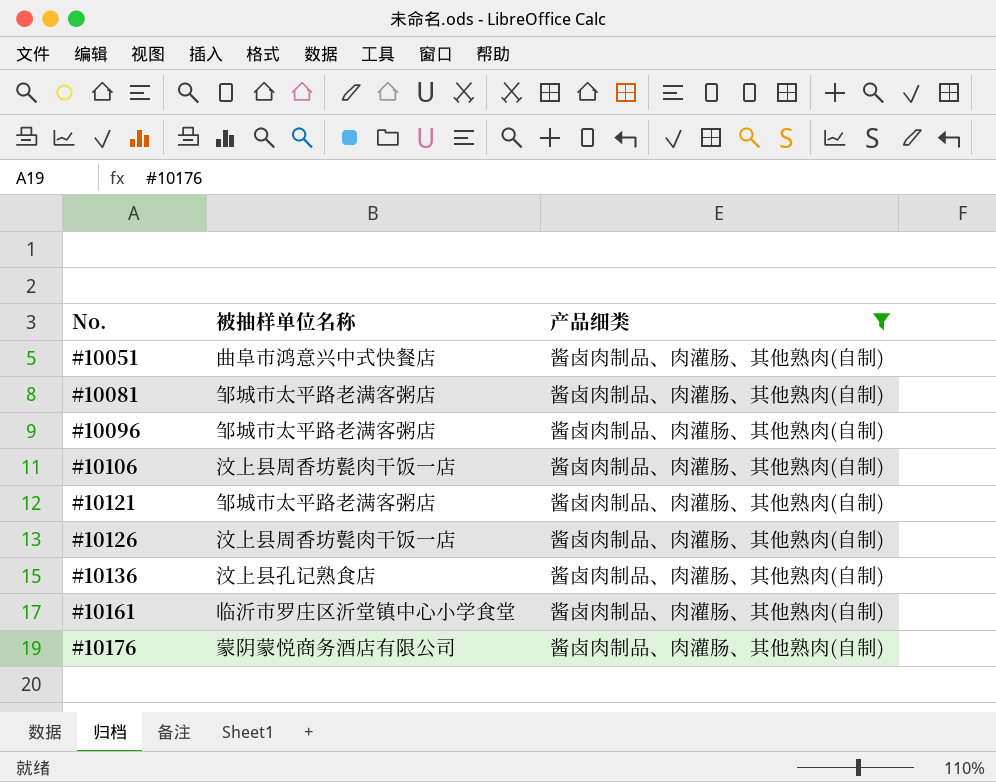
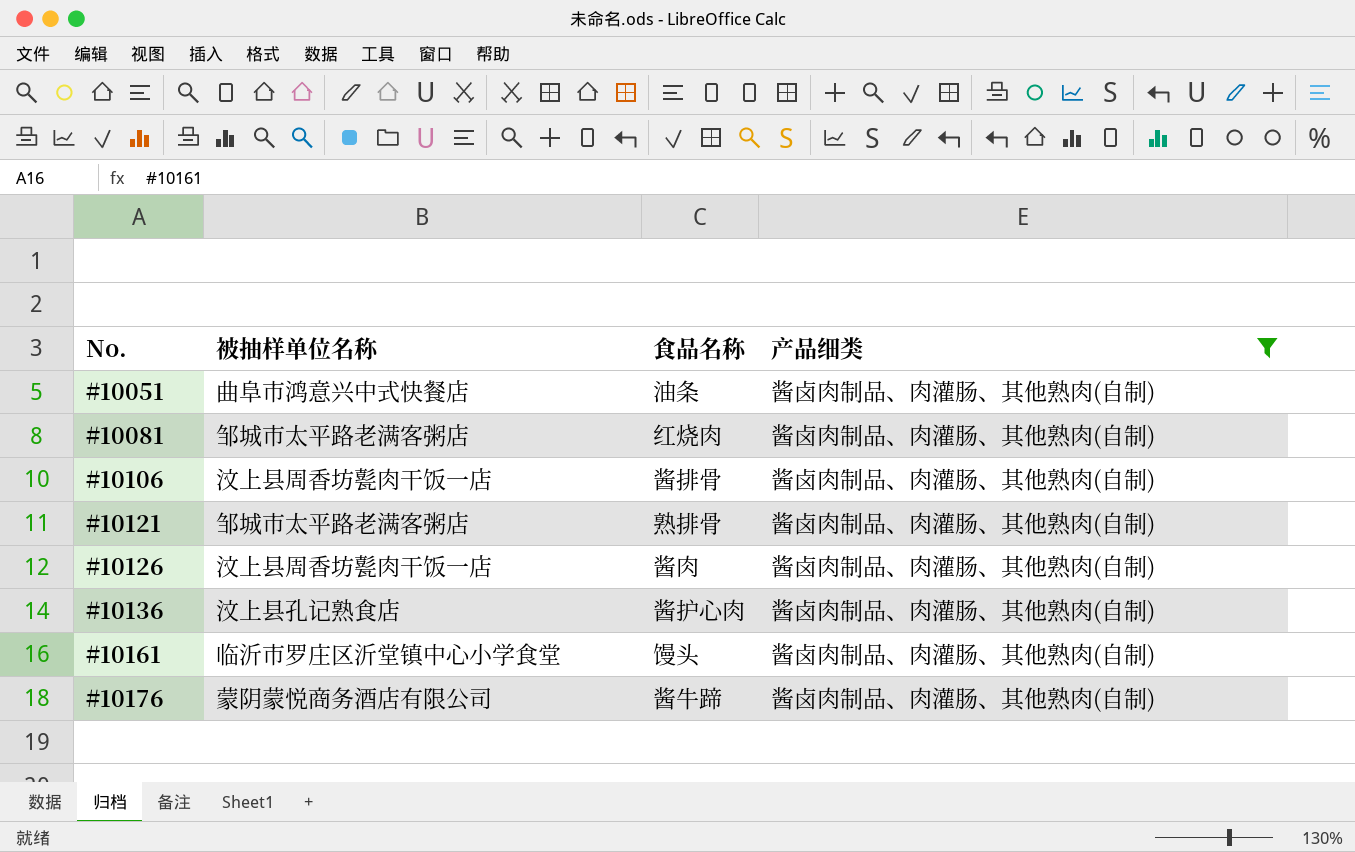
column 食品名称 | position: none -> 3
row #10096: 邹城市太平路老满客粥店 | 酱卤肉制品、肉灌肠、其他熟肉(自制) -> none

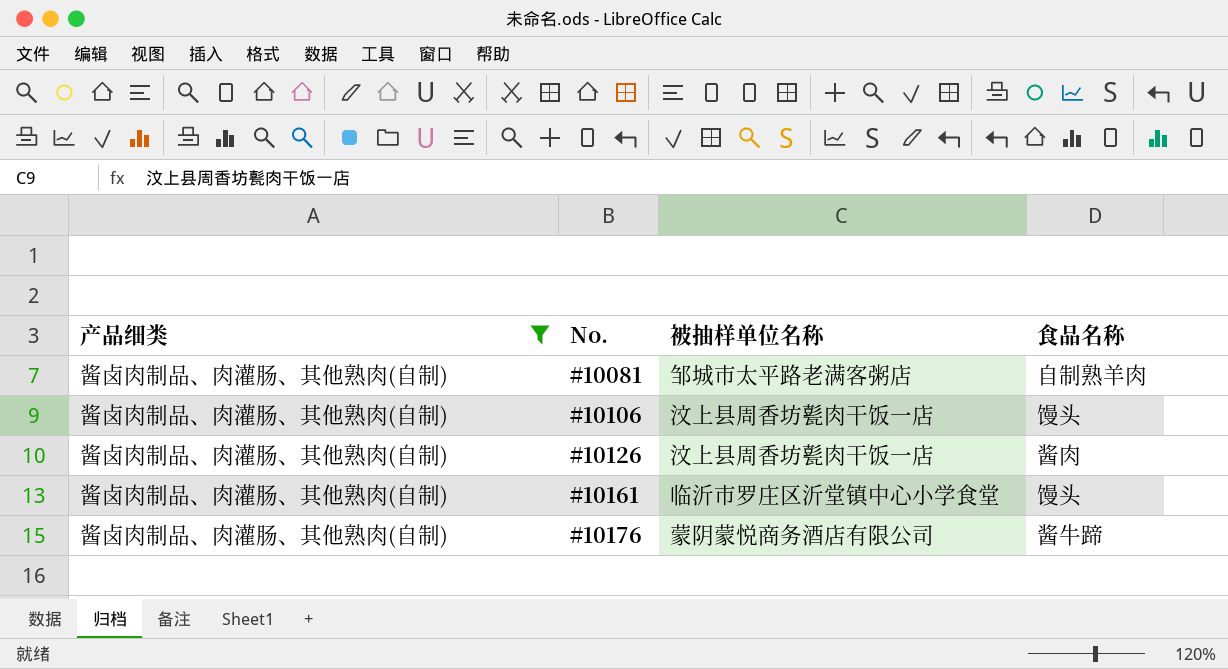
column 产品细类 | position: 4 -> 1
row #10051: 曲阜市鸿意兴中式快餐店 | 油条 | 酱卤肉制品、肉灌肠、其他熟肉(自制) -> none
row #10121: 邹城市太平路老满客粥店 | 熟排骨 | 酱卤肉制品、肉灌肠、其他熟肉(自制) -> none
row #10136: 汶上县孔记熟食店 | 酱护心肉 | 酱卤肉制品、肉灌肠、其他熟肉(自制) -> none
#10081 | 食品名称: 红烧肉 -> 自制熟羊肉
#10106 | 食品名称: 酱排骨 -> 馒头

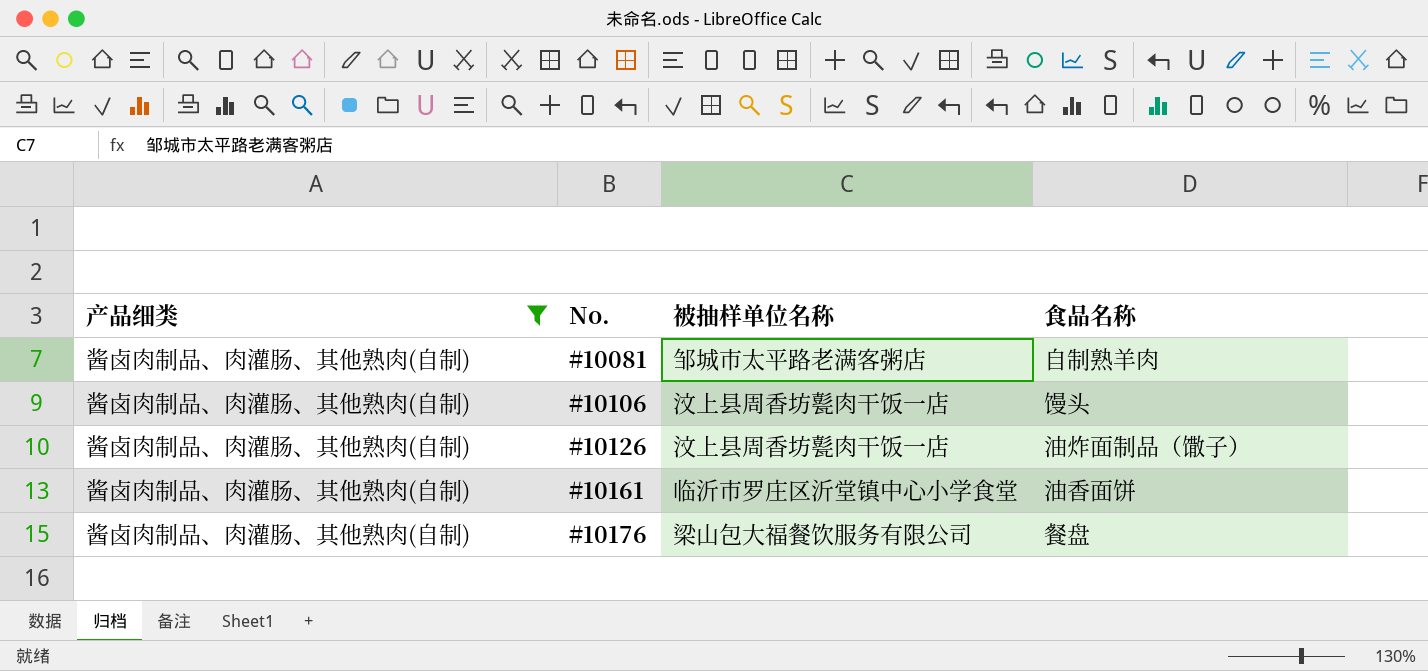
#10126 | 食品名称: 酱肉 -> 油炸面制品（馓子）
#10161 | 食品名称: 馒头 -> 油香面饼
#10176 | 被抽样单位名称: 蒙阴蒙悦商务酒店有限公司 -> 梁山包大福餐饮服务有限公司
#10176 | 食品名称: 酱牛蹄 -> 餐盘

